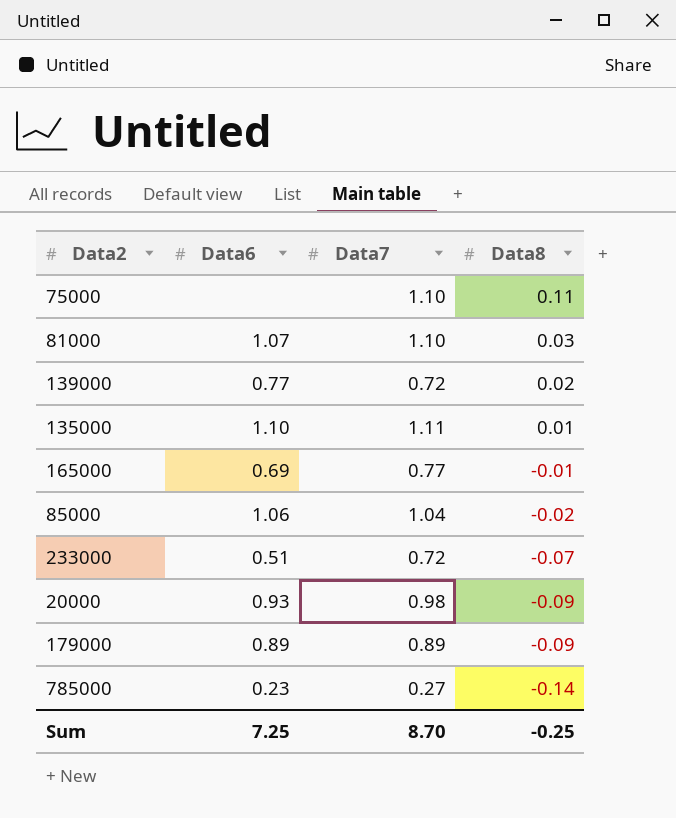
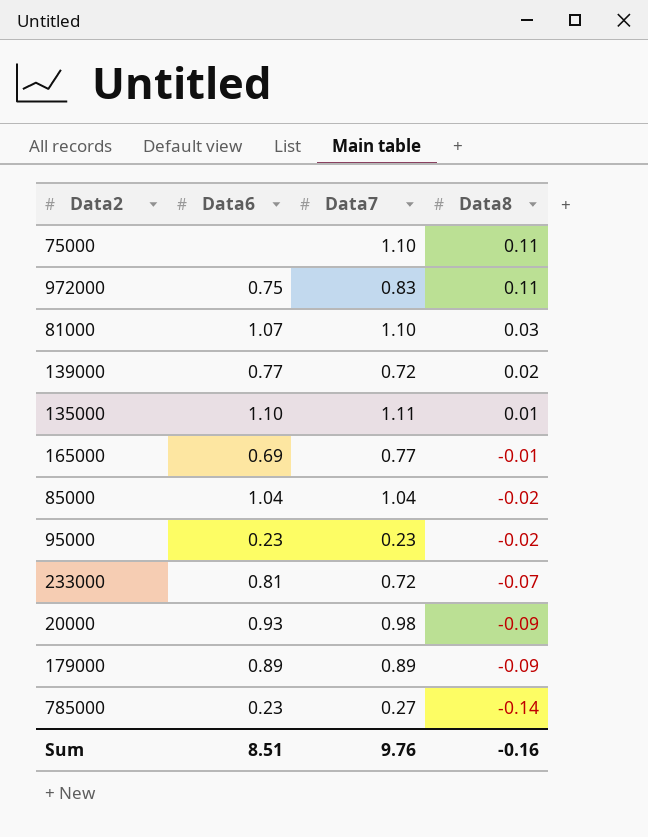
row 972000: none -> 0.75 | 0.83 | 0.11
85000 | Data6: 1.06 -> 1.04
row 95000: none -> 0.23 | 0.23 | -0.02
233000 | Data6: 0.51 -> 0.81
Sum | Data6: 7.25 -> 8.51
Sum | Data7: 8.70 -> 9.76
Sum | Data8: -0.25 -> -0.16

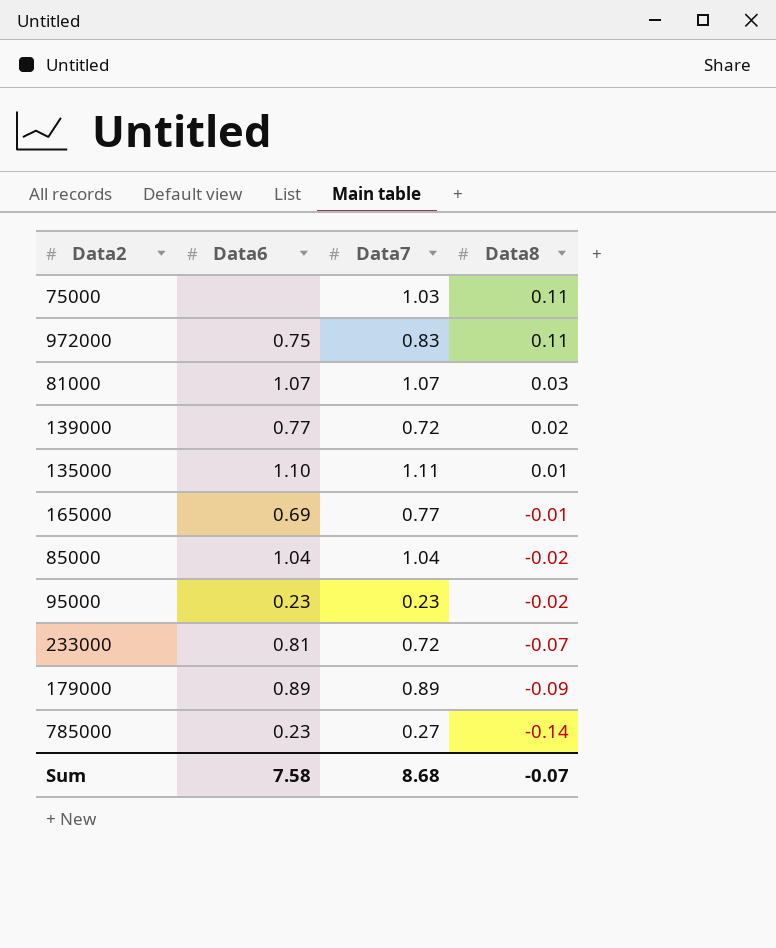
row 20000: 0.93 | 0.98 | -0.09 -> none
75000 | Data7: 1.10 -> 1.03
81000 | Data7: 1.10 -> 1.07
Sum | Data6: 8.51 -> 7.58
Sum | Data7: 9.76 -> 8.68
Sum | Data8: -0.16 -> -0.07

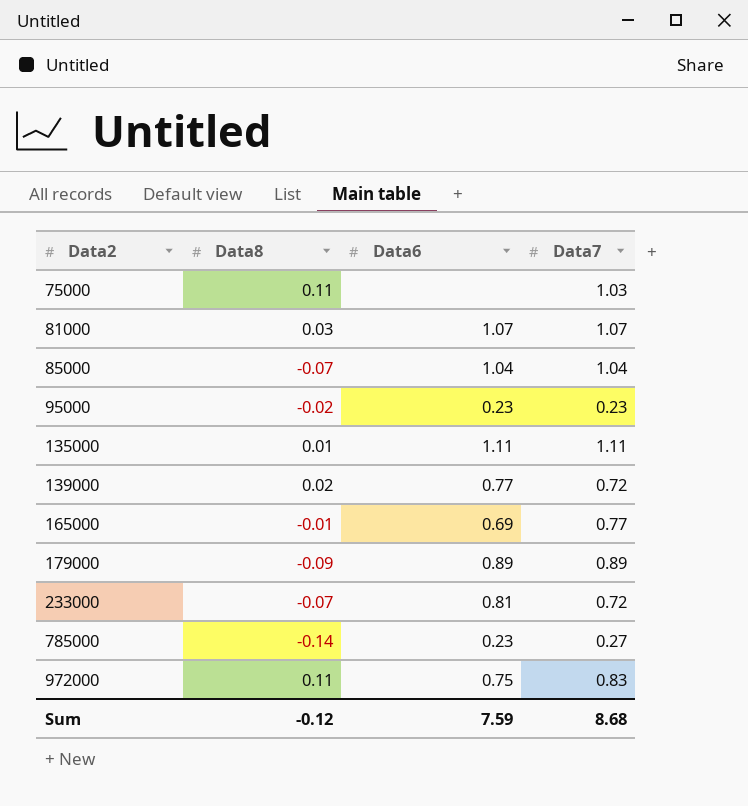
row order: Data8 descending -> Data2 ascending
column Data8 | position: 4 -> 2
85000 | Data8: -0.02 -> -0.07
135000 | Data6: 1.10 -> 1.11
Sum | Data8: -0.07 -> -0.12
Sum | Data6: 7.58 -> 7.59

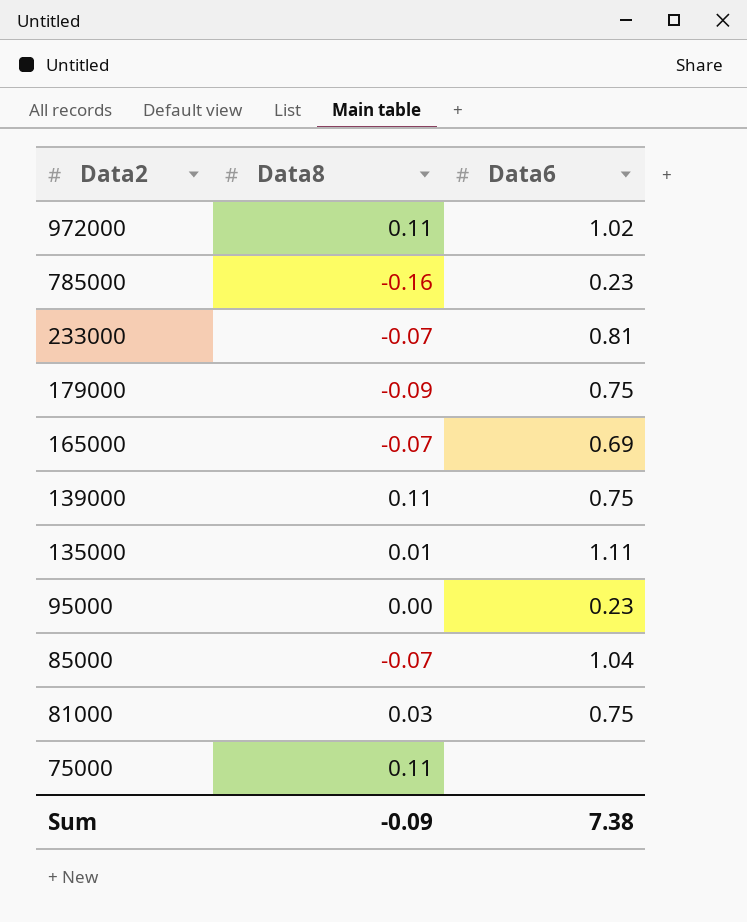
row order: Data2 ascending -> Data2 descending
column Data7 | position: 4 -> none
972000 | Data6: 0.75 -> 1.02
785000 | Data8: -0.14 -> -0.16
179000 | Data6: 0.89 -> 0.75
165000 | Data8: -0.01 -> -0.07
139000 | Data8: 0.02 -> 0.11
139000 | Data6: 0.77 -> 0.75
95000 | Data8: -0.02 -> 0.00
81000 | Data6: 1.07 -> 0.75
Sum | Data8: -0.12 -> -0.09
Sum | Data6: 7.59 -> 7.38

